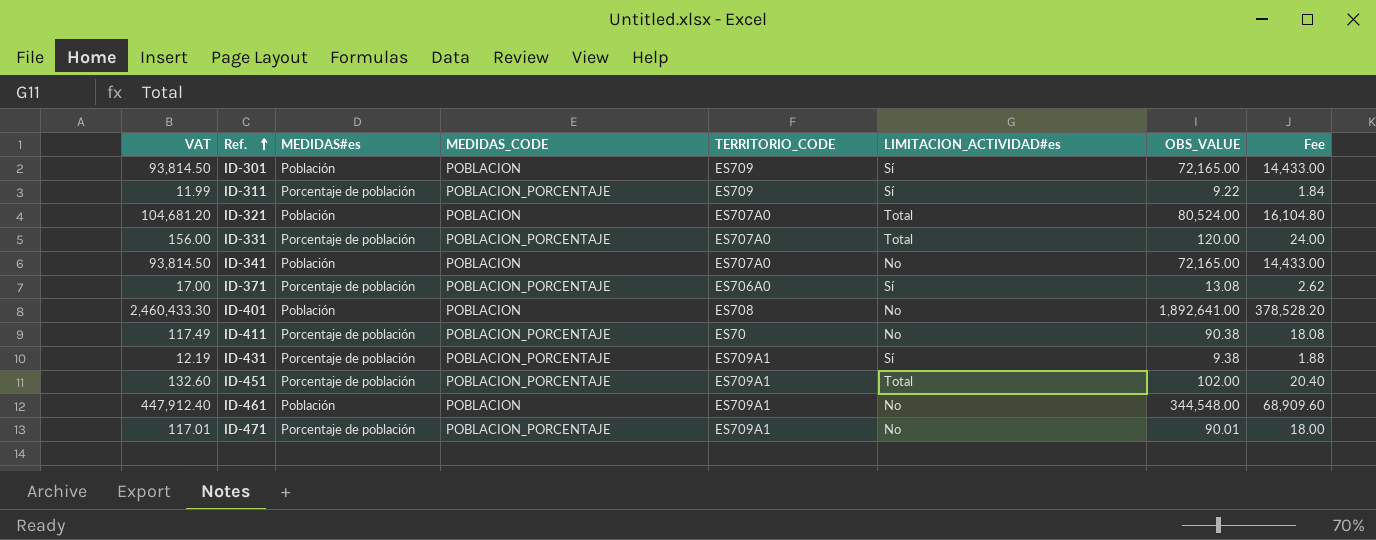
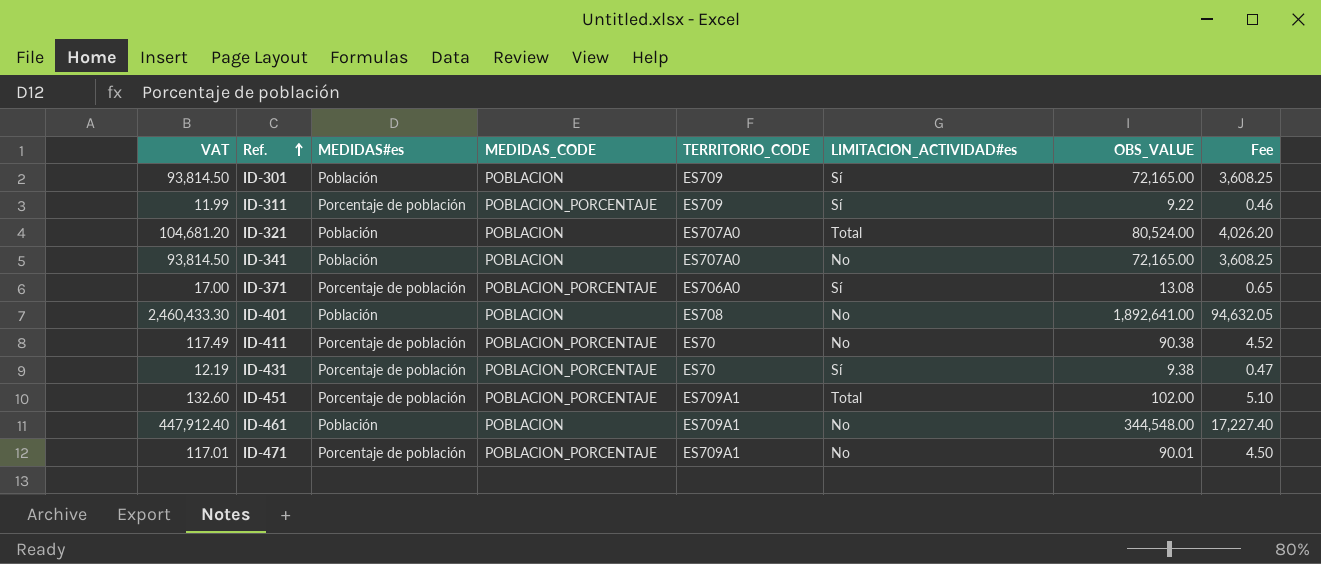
column Fee | formula: [OBS_VALUE] * 0.2 -> [OBS_VALUE] * 0.05
row ID-331: 156.00 | Porcentaje de población | POBLACION_PORCENTAJE | ES707A0 | Total | 120.00 | 24.00 -> none
ID-431 | TERRITORIO_CODE: ES709A1 -> ES70

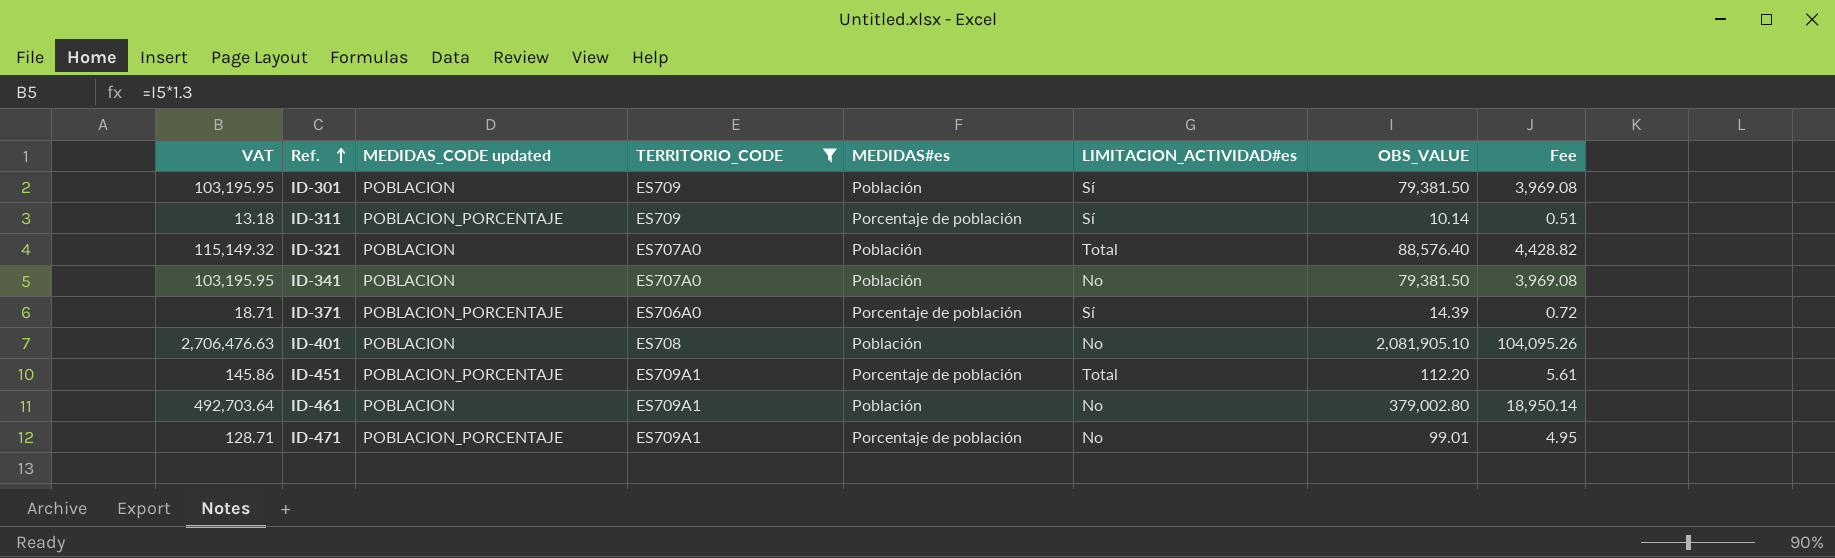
filter: none -> TERRITORIO_CODE != ES70
column name: MEDIDAS_CODE -> MEDIDAS_CODE updated
column MEDIDAS#es | position: 3 -> 5
ID-301 | VAT: 93,814.50 -> 103,195.95
ID-301 | OBS_VALUE: 72,165.00 -> 79,381.50
ID-301 | Fee: 3,608.25 -> 3,969.08
ID-311 | VAT: 11.99 -> 13.18
ID-311 | OBS_VALUE: 9.22 -> 10.14
ID-311 | Fee: 0.46 -> 0.51
ID-321 | VAT: 104,681.20 -> 115,149.32
ID-321 | OBS_VALUE: 80,524.00 -> 88,576.40
ID-321 | Fee: 4,026.20 -> 4,428.82
ID-341 | VAT: 93,814.50 -> 103,195.95
ID-341 | OBS_VALUE: 72,165.00 -> 79,381.50
ID-341 | Fee: 3,608.25 -> 3,969.08
ID-371 | VAT: 17.00 -> 18.71
ID-371 | OBS_VALUE: 13.08 -> 14.39
ID-371 | Fee: 0.65 -> 0.72
ID-401 | VAT: 2,460,433.30 -> 2,706,476.63
ID-401 | OBS_VALUE: 1,892,641.00 -> 2,081,905.10
ID-401 | Fee: 94,632.05 -> 104,095.26
ID-451 | VAT: 132.60 -> 145.86
ID-451 | OBS_VALUE: 102.00 -> 112.20
ID-451 | Fee: 5.10 -> 5.61
ID-461 | VAT: 447,912.40 -> 492,703.64
ID-461 | OBS_VALUE: 344,548.00 -> 379,002.80
ID-461 | Fee: 17,227.40 -> 18,950.14
ID-471 | VAT: 117.01 -> 128.71
ID-471 | OBS_VALUE: 90.01 -> 99.01
ID-471 | Fee: 4.50 -> 4.95

